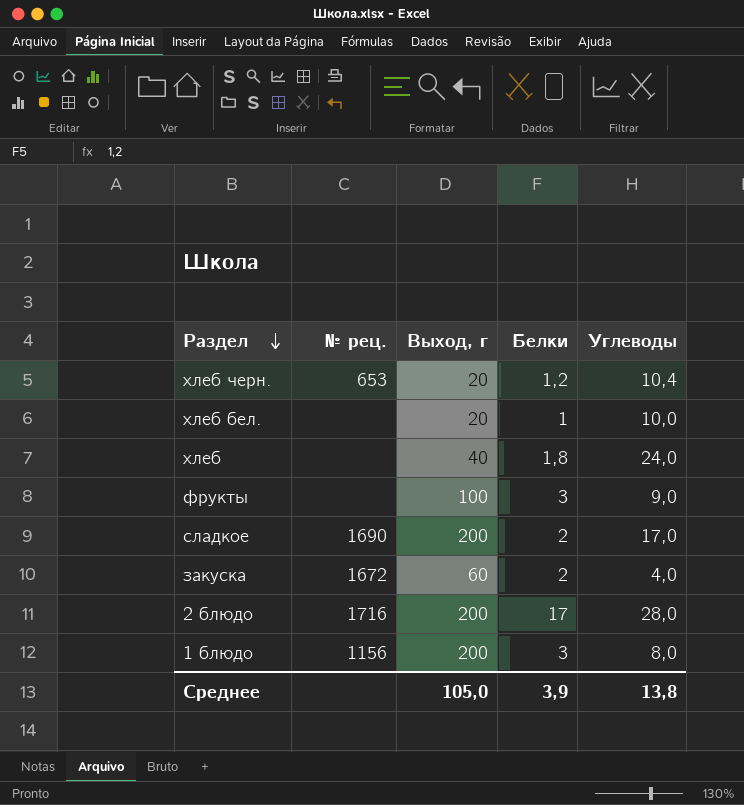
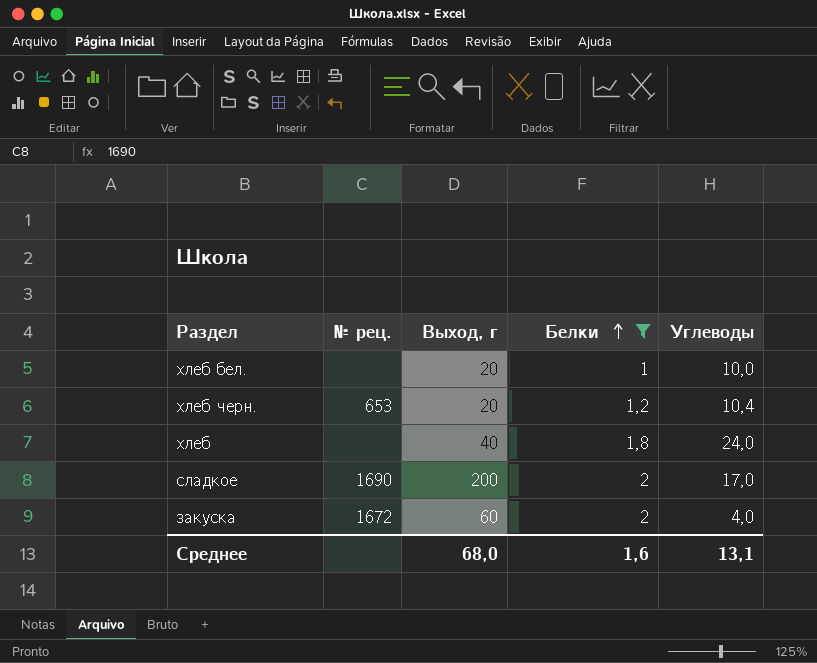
filter: none -> Белки <= 2
row order: Раздел descending -> Белки ascending
Среднее | Выход, г: 105,0 -> 68,0
Среднее | Белки: 3,9 -> 1,6
Среднее | Углеводы: 13,8 -> 13,1

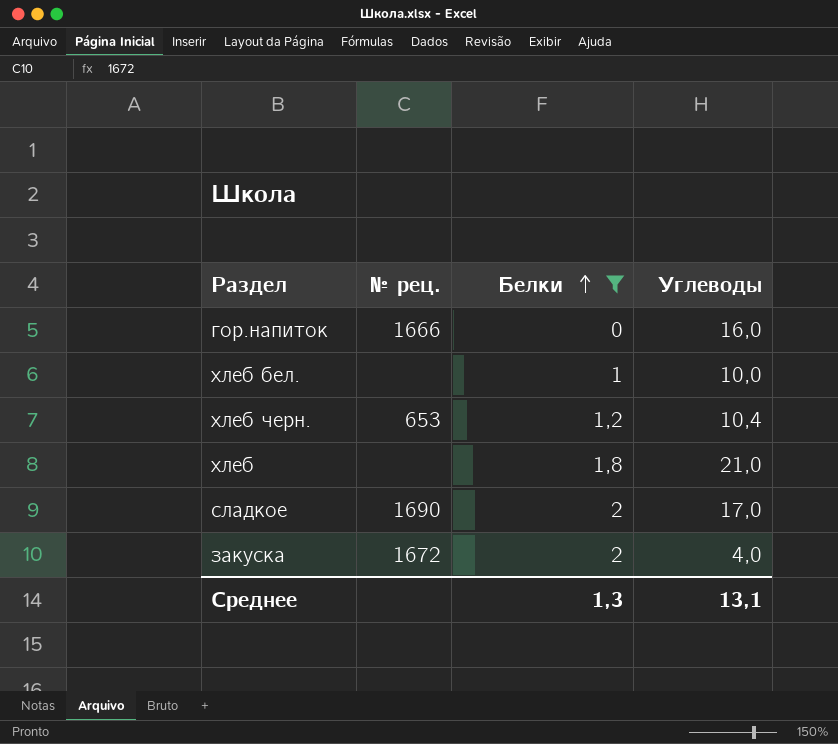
column Выход, г | position: 3 -> none
row гор.напиток: none -> 1666 | 0 | 16,0
хлеб | Углеводы: 24,0 -> 21,0
Среднее | Белки: 1,6 -> 1,3

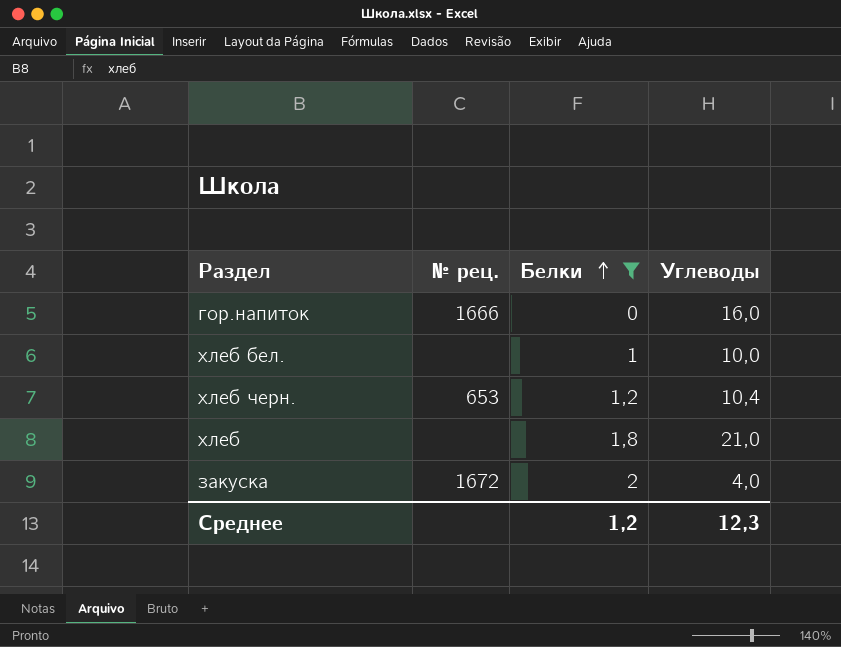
row сладкое: 1690 | 2 | 17,0 -> none
Среднее | Белки: 1,3 -> 1,2
Среднее | Углеводы: 13,1 -> 12,3

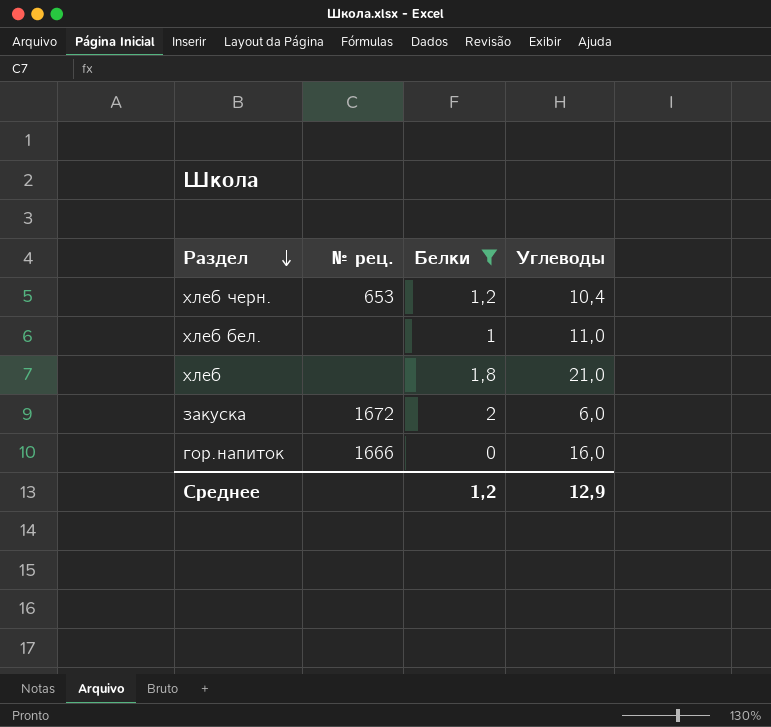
row order: Белки ascending -> Раздел descending
хлеб бел. | Углеводы: 10,0 -> 11,0
закуска | Углеводы: 4,0 -> 6,0
Среднее | Углеводы: 12,3 -> 12,9

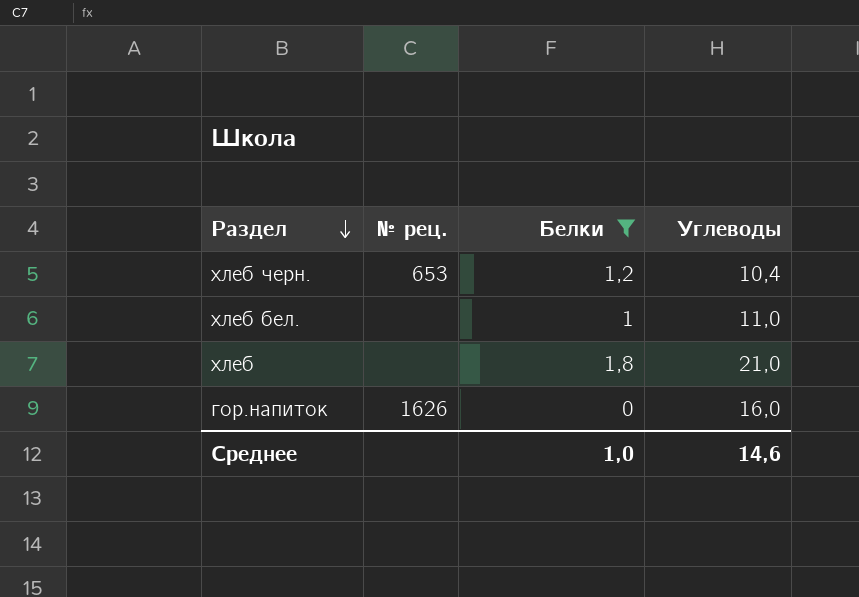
row закуска: 1672 | 2 | 6,0 -> none
гор.напиток | № рец.: 1666 -> 1626
Среднее | Белки: 1,2 -> 1,0
Среднее | Углеводы: 12,9 -> 14,6

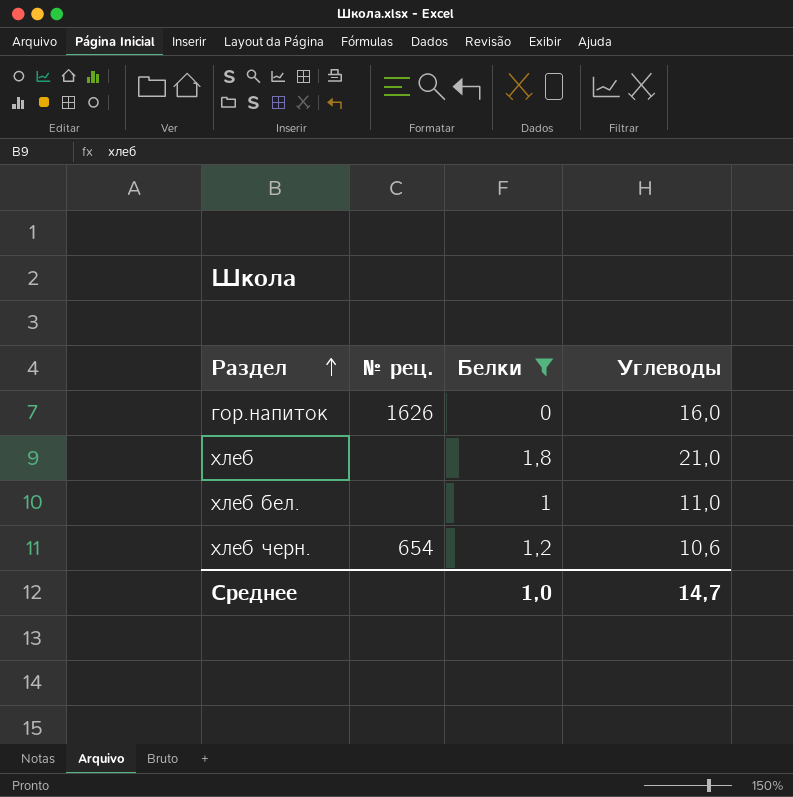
row order: Раздел descending -> Раздел ascending
хлеб черн. | № рец.: 653 -> 654
хлеб черн. | Углеводы: 10,4 -> 10,6
Среднее | Углеводы: 14,6 -> 14,7

